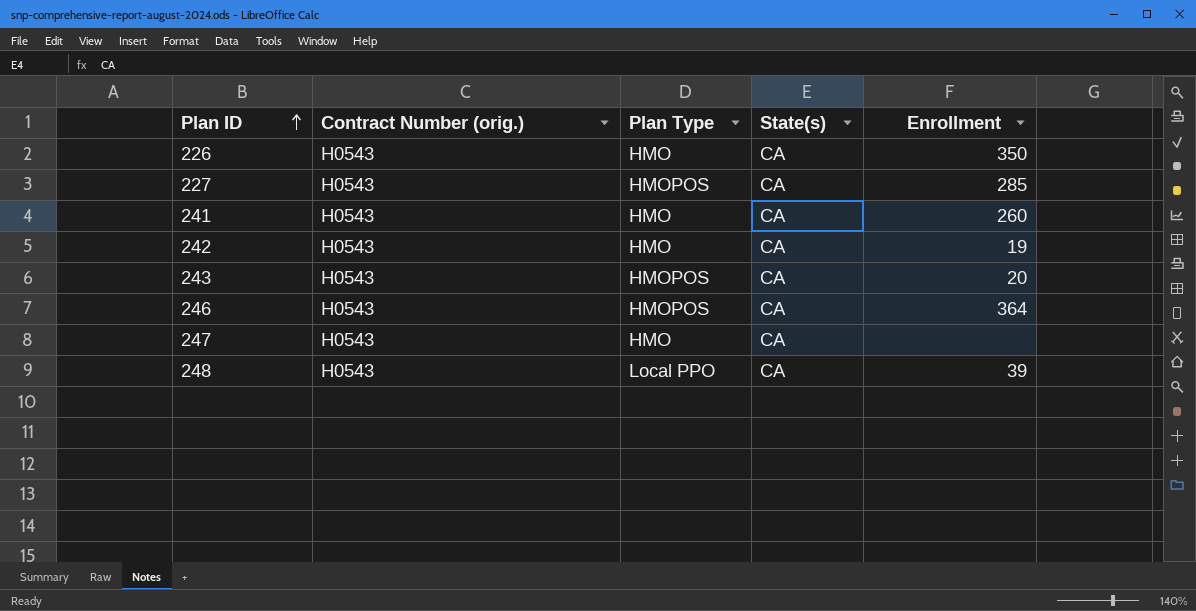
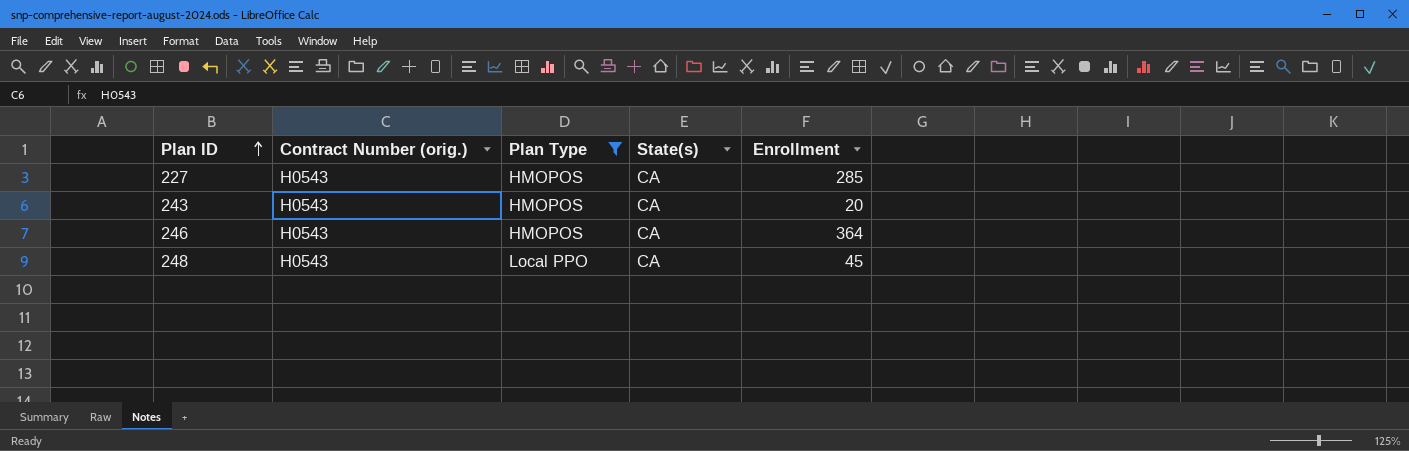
filter: none -> Plan Type != HMO
248 | Enrollment: 39 -> 45

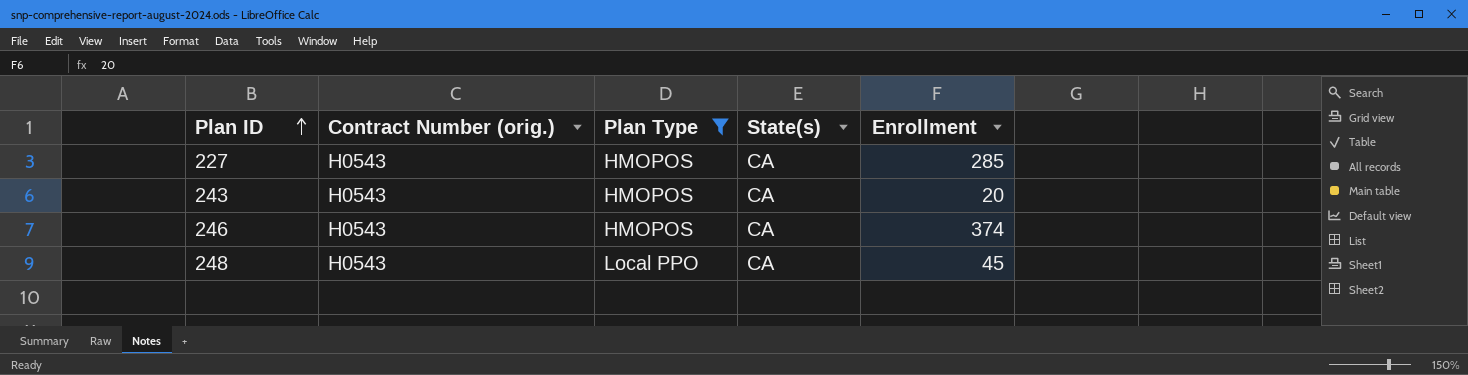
246 | Enrollment: 364 -> 374

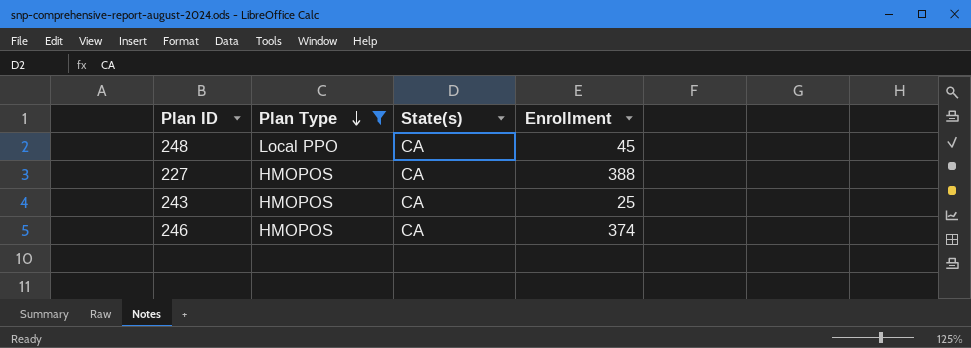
row order: Plan ID ascending -> Plan Type descending
column Contract Number (orig.) | position: 2 -> none
227 | Enrollment: 285 -> 388
243 | Enrollment: 20 -> 25

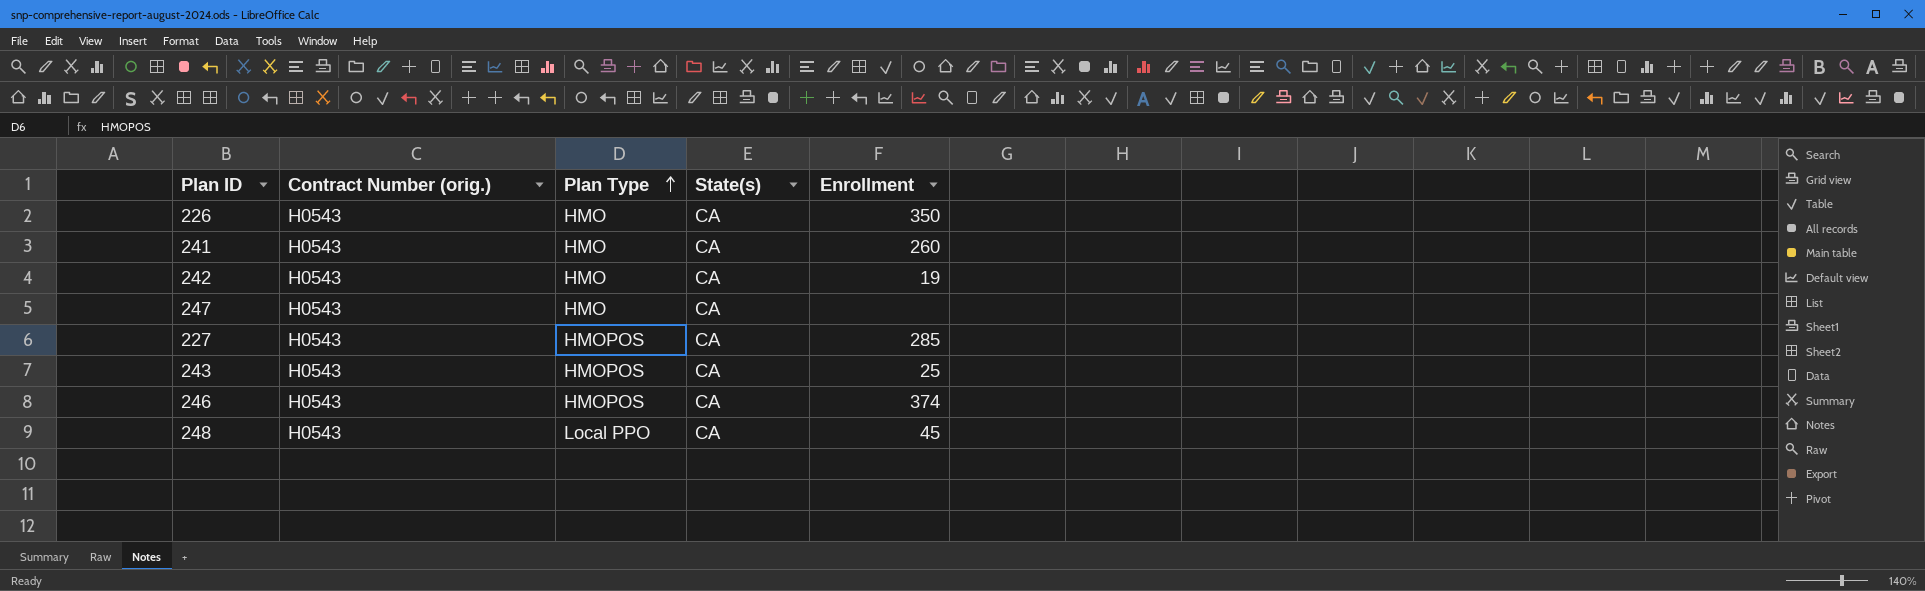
filter: Plan Type != HMO -> none
row order: Plan Type descending -> Plan Type ascending
column Contract Number (orig.) | position: none -> 2
227 | Enrollment: 388 -> 285

